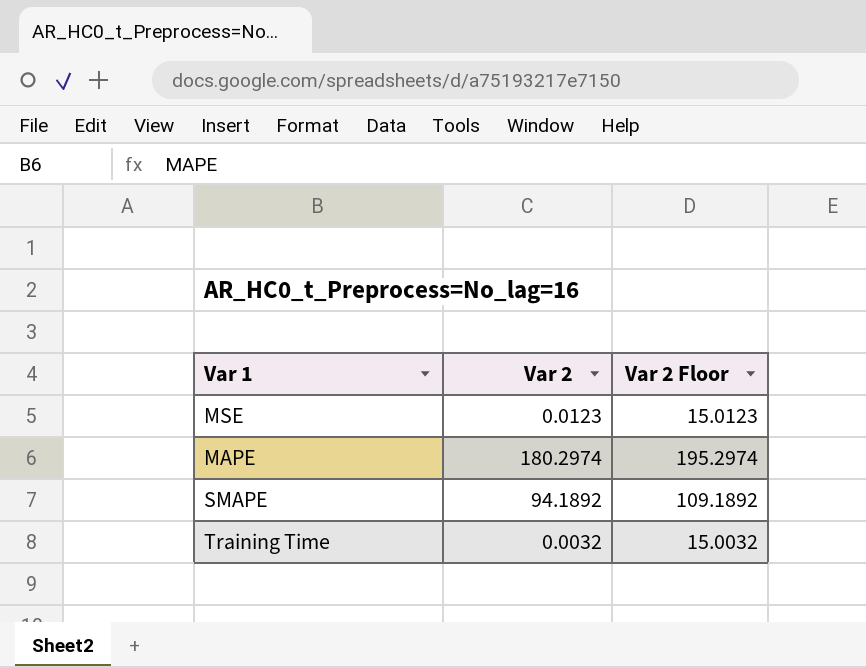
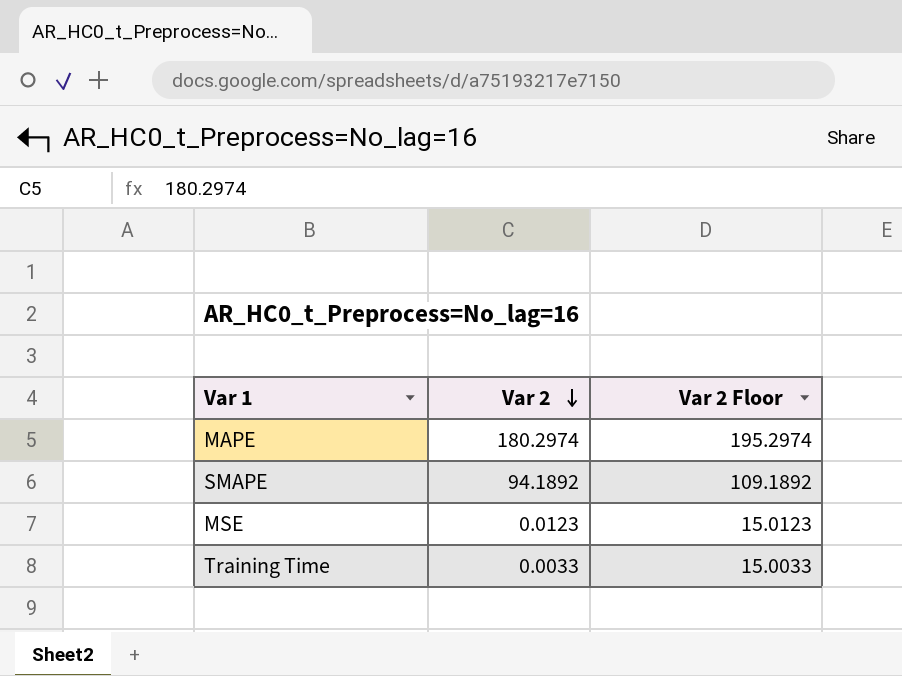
row order: none -> Var 2 descending
Training Time | Var 2: 0.0032 -> 0.0033
Training Time | Var 2 Floor: 15.0032 -> 15.0033

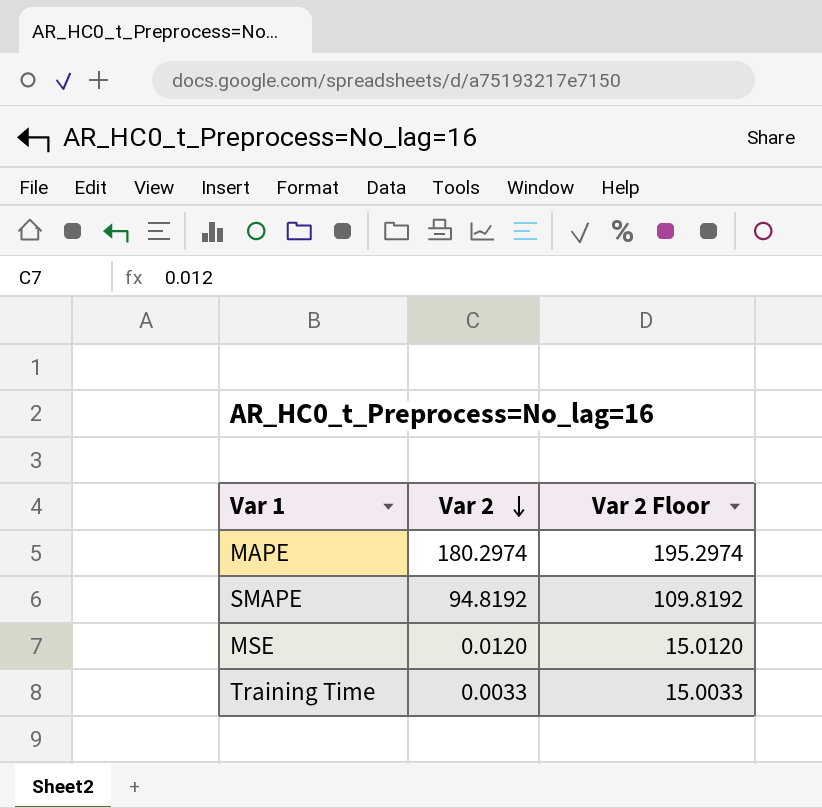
SMAPE | Var 2: 94.1892 -> 94.8192
SMAPE | Var 2 Floor: 109.1892 -> 109.8192
MSE | Var 2: 0.0123 -> 0.0120
MSE | Var 2 Floor: 15.0123 -> 15.0120

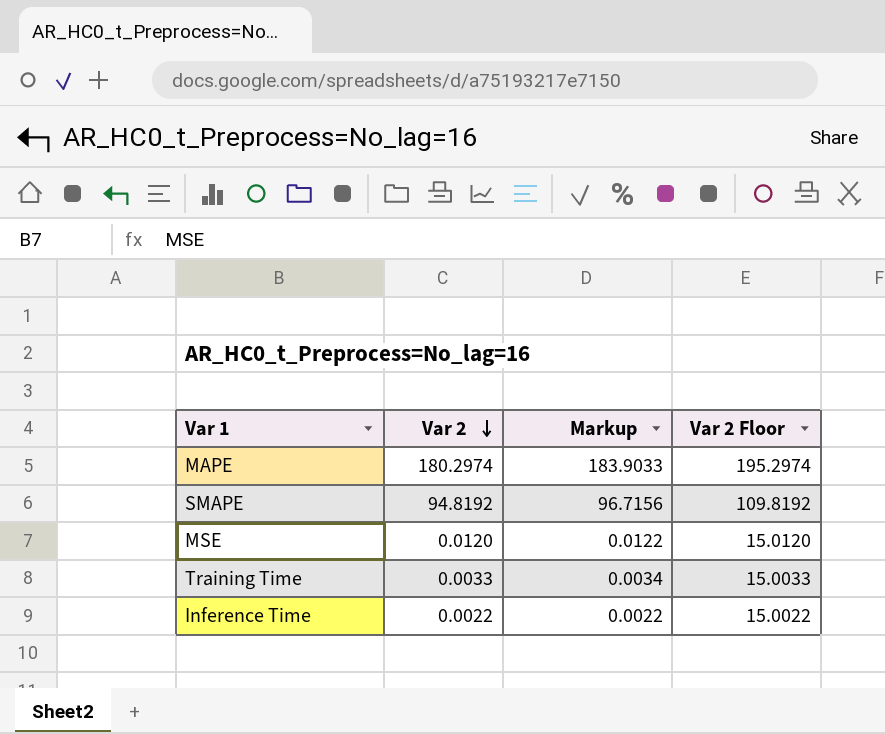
column Markup | formula: none -> [Var 2] * 1.02
row Inference Time: none -> 0.0022 | 0.0022 | 15.0022

